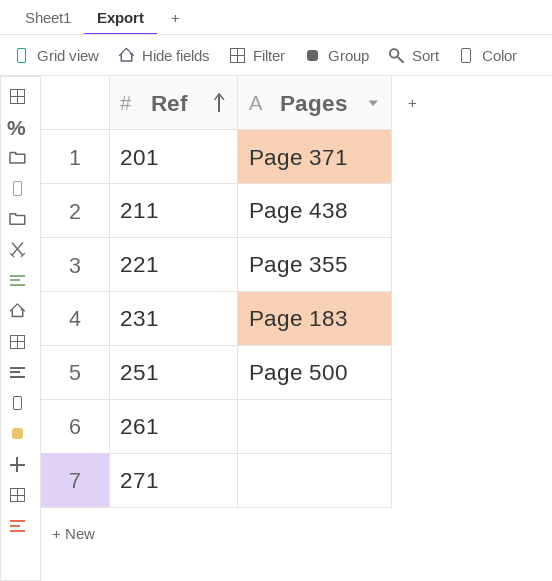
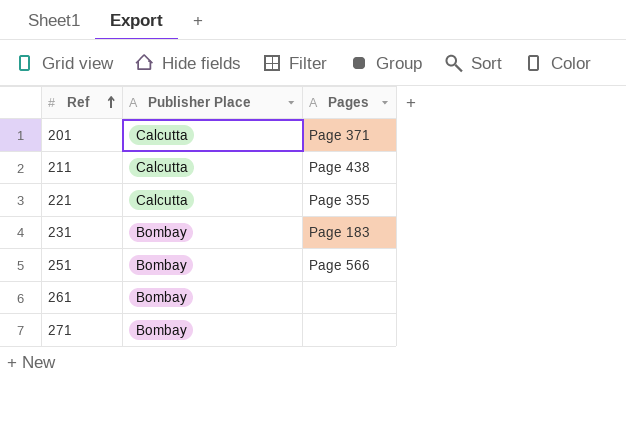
column Publisher Place | position: none -> 2
251 | Pages: Page 500 -> Page 566

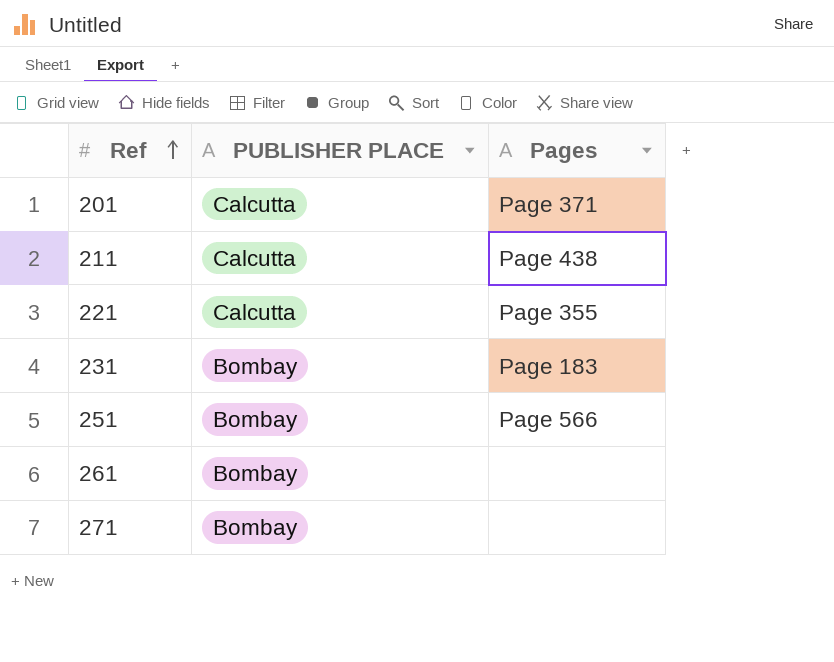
column name: Publisher Place -> PUBLISHER PLACE

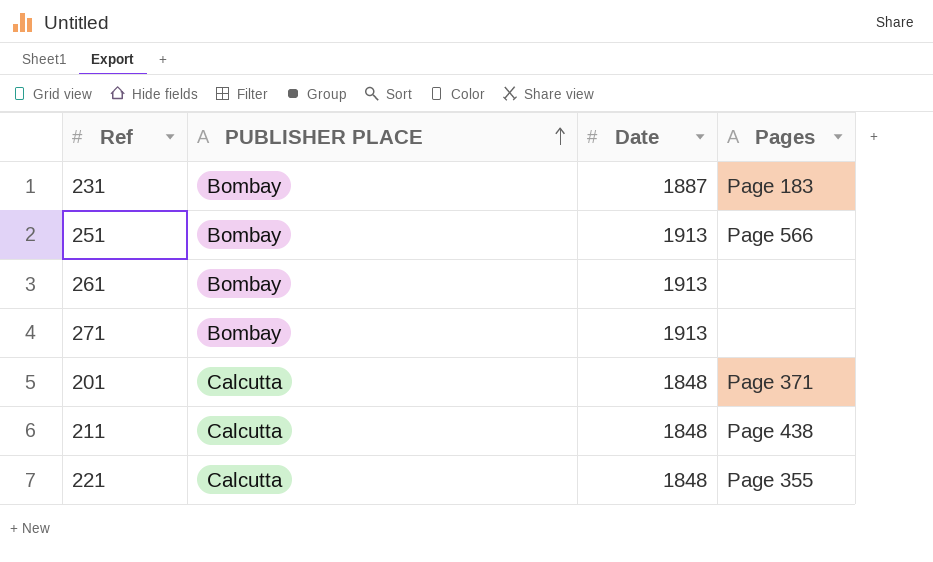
row order: Ref ascending -> PUBLISHER PLACE ascending
column Date | position: none -> 3

